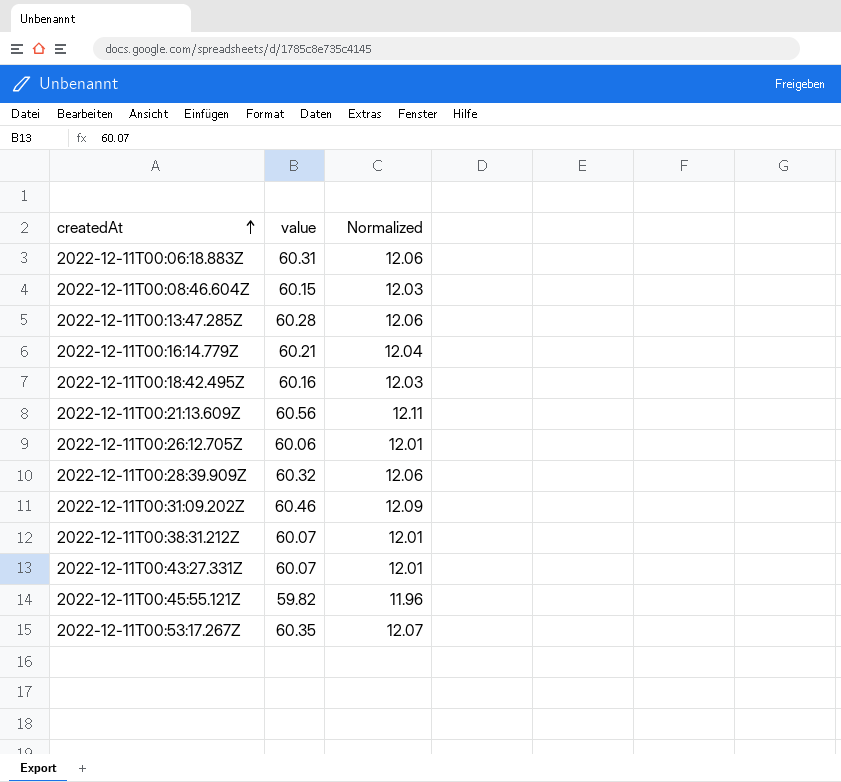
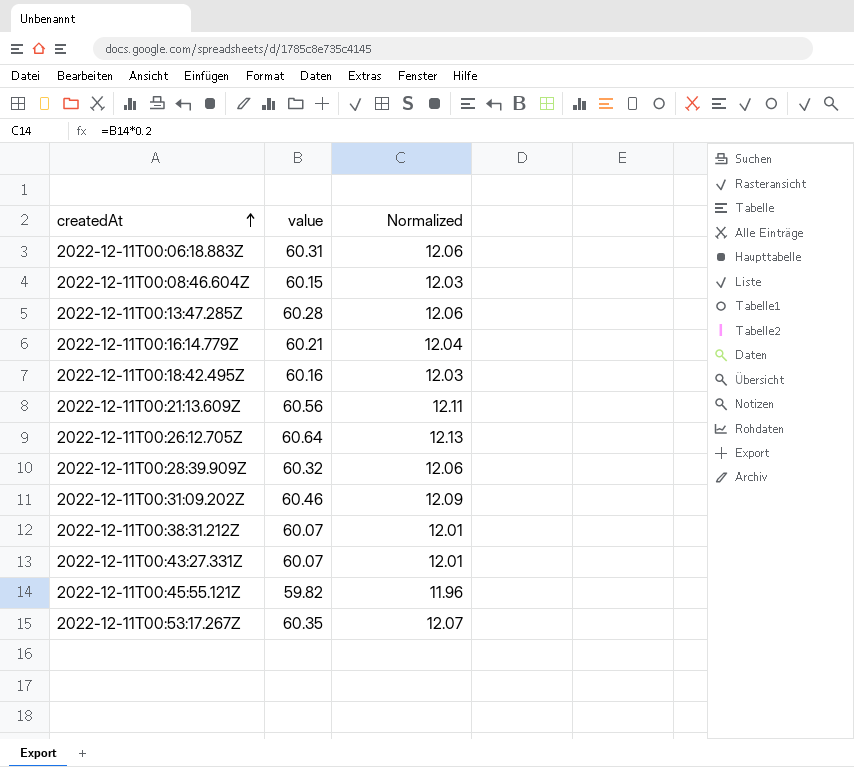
2022-12-11T00:26:12.705Z | value: 60.06 -> 60.64
2022-12-11T00:26:12.705Z | Normalized: 12.01 -> 12.13

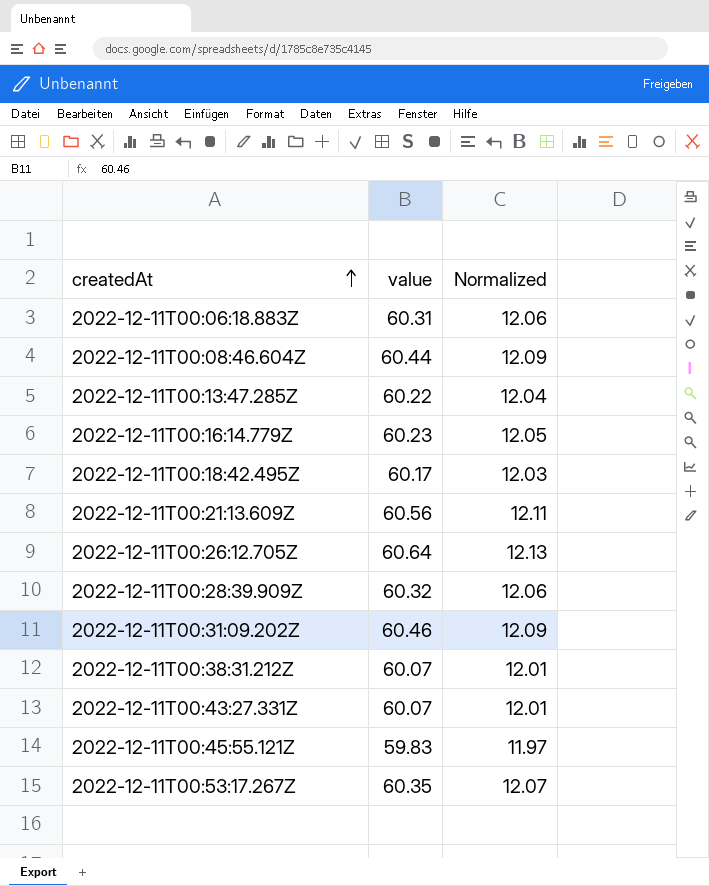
2022-12-11T00:08:46.604Z | value: 60.15 -> 60.44
2022-12-11T00:08:46.604Z | Normalized: 12.03 -> 12.09
2022-12-11T00:13:47.285Z | value: 60.28 -> 60.22
2022-12-11T00:13:47.285Z | Normalized: 12.06 -> 12.04
2022-12-11T00:16:14.779Z | value: 60.21 -> 60.23
2022-12-11T00:16:14.779Z | Normalized: 12.04 -> 12.05
2022-12-11T00:18:42.495Z | value: 60.16 -> 60.17
2022-12-11T00:45:55.121Z | value: 59.82 -> 59.83
2022-12-11T00:45:55.121Z | Normalized: 11.96 -> 11.97

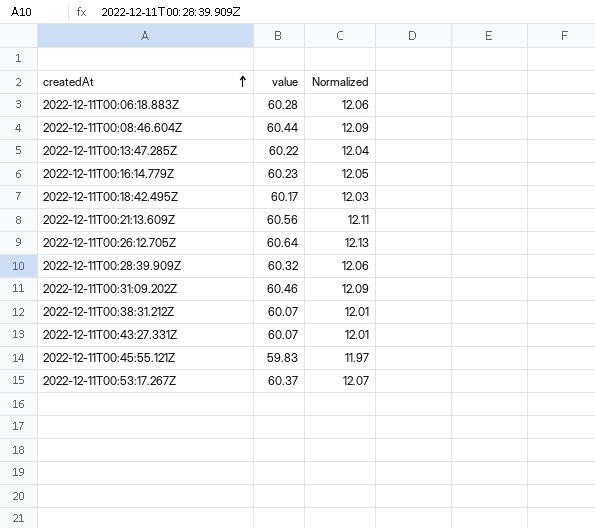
2022-12-11T00:06:18.883Z | value: 60.31 -> 60.28
2022-12-11T00:53:17.267Z | value: 60.35 -> 60.37

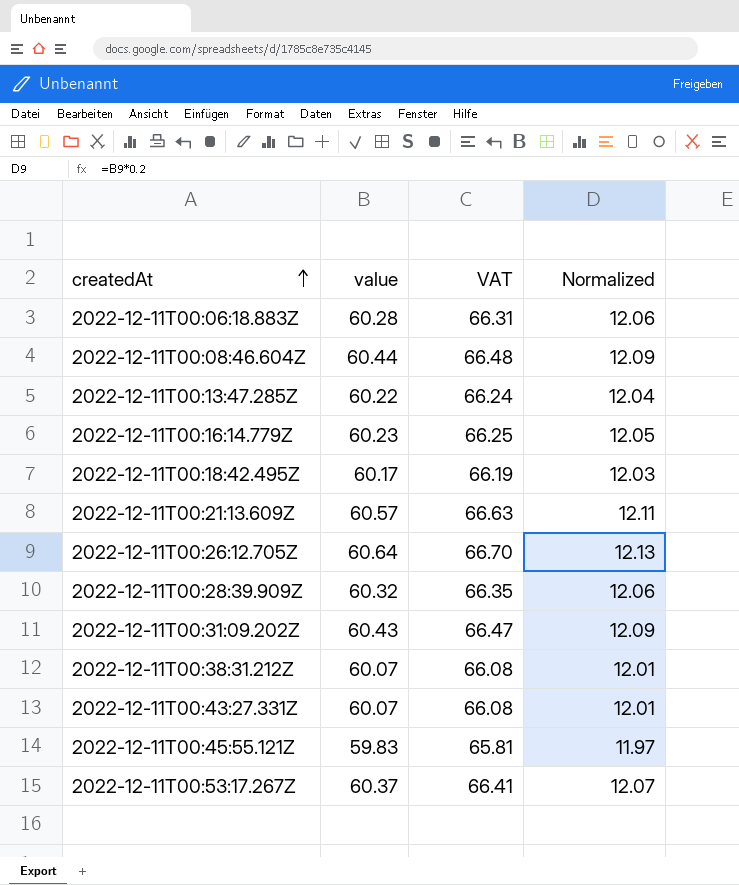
column VAT | formula: none -> [value] * 1.1
2022-12-11T00:21:13.609Z | value: 60.56 -> 60.57
2022-12-11T00:31:09.202Z | value: 60.46 -> 60.43

